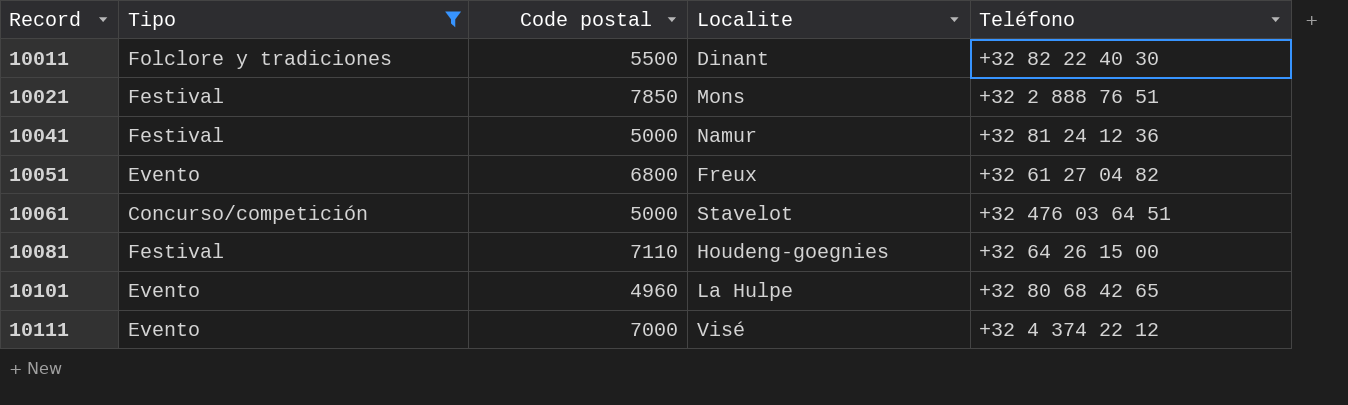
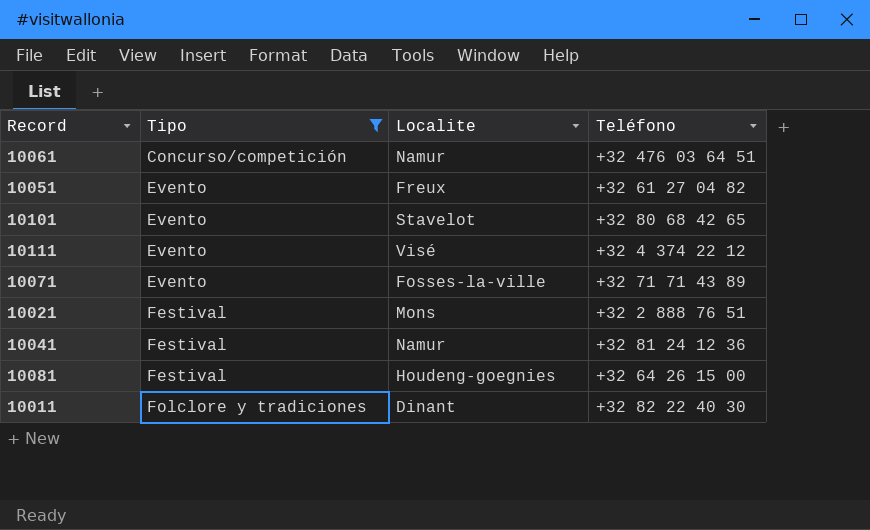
row order: Record ascending -> Tipo ascending
column Code postal | position: 3 -> none
10061 | Localite: Stavelot -> Namur
10101 | Localite: La Hulpe -> Stavelot
row 10071: none -> Evento | Fosses-la-ville | +32 71 71 43 89

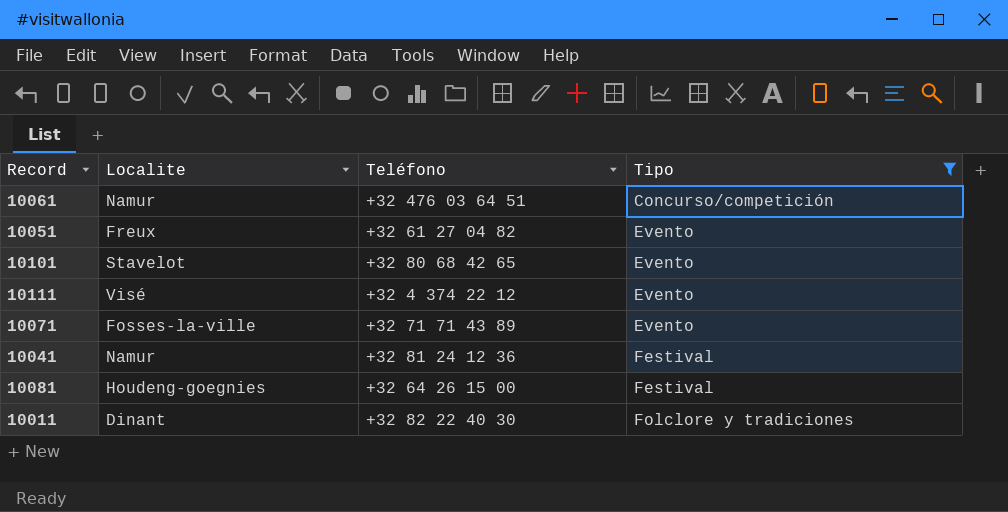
column Tipo | position: 2 -> 4
row 10021: Festival | Mons | +32 2 888 76 51 -> none

